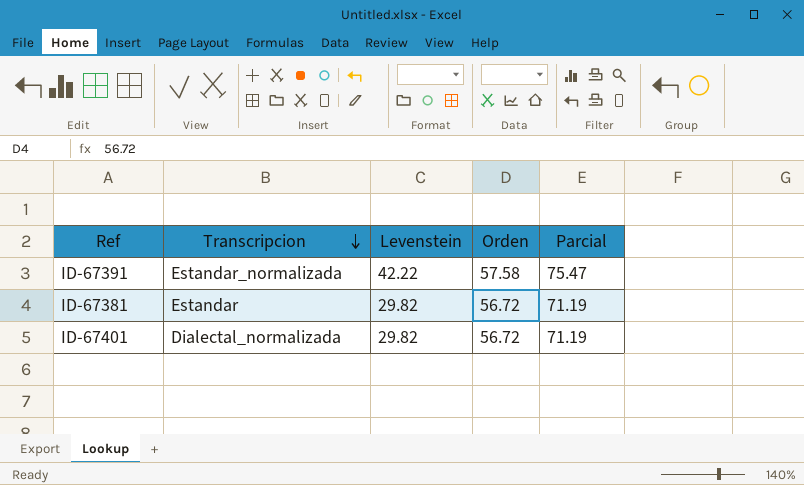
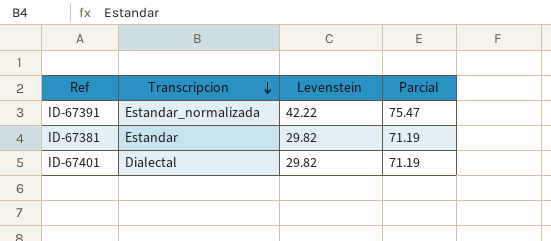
column Orden | position: 4 -> none
ID-67401 | Transcripcion: Dialectal_normalizada -> Dialectal

